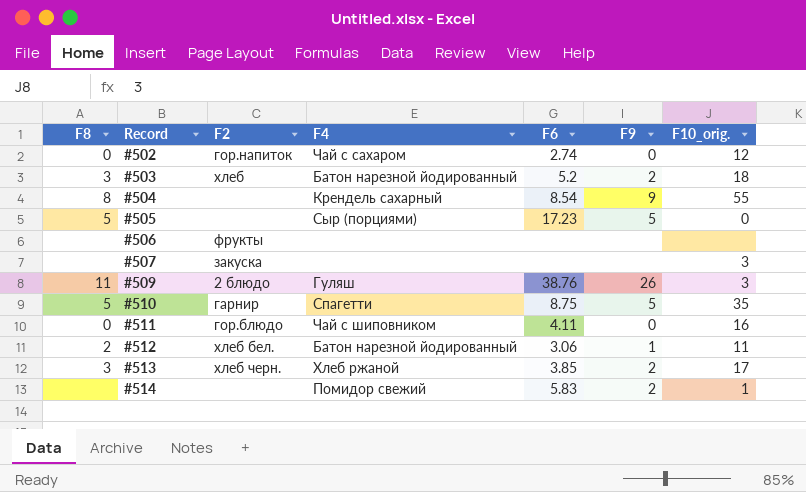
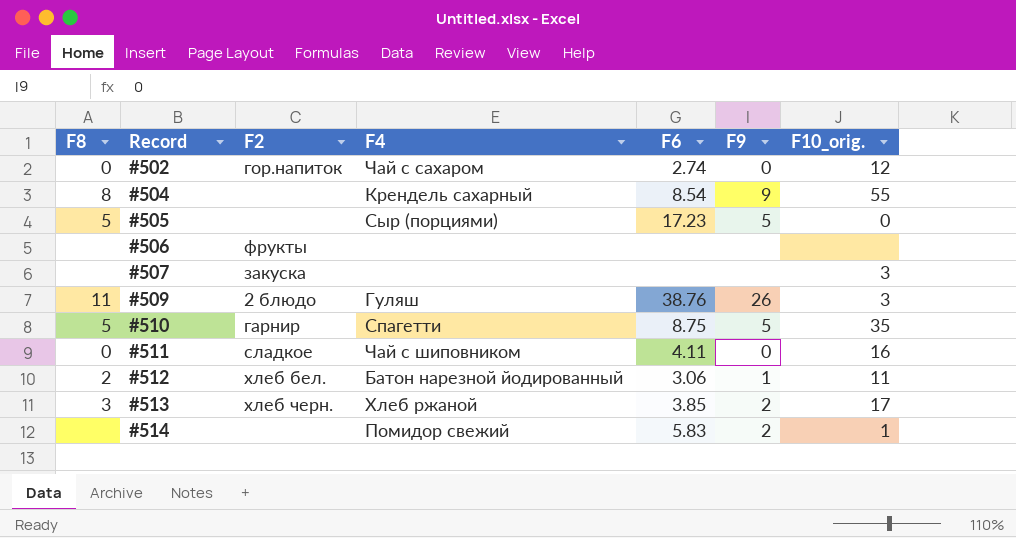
row #503: 3 | хлеб | Батон нарезной йодированный | 5.2 | 2 | 18 -> none
#511 | F2: гор.блюдо -> сладкое

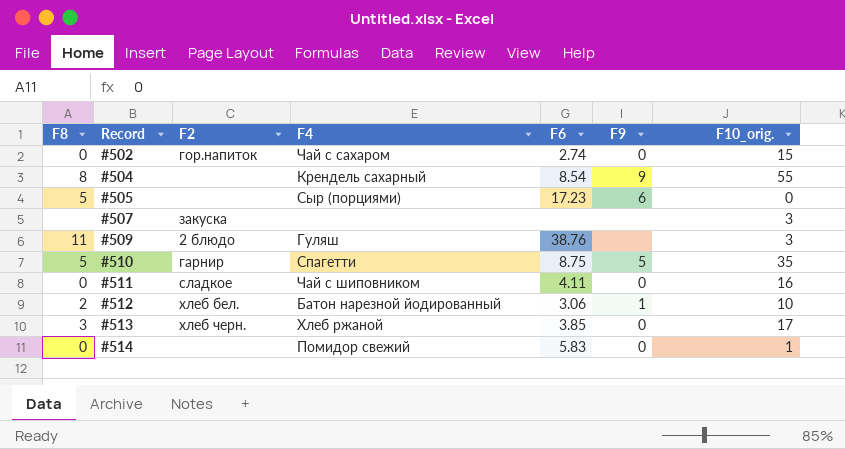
row #506: none | фрукты | none | none | none | none -> none
#502 | F10_orig.: 12 -> 15
#505 | F9: 5 -> 6
#509 | F9: 26 -> none
#512 | F10_orig.: 11 -> 10
#513 | F9: 2 -> 0
#514 | F8: none -> 0
#514 | F9: 2 -> 0

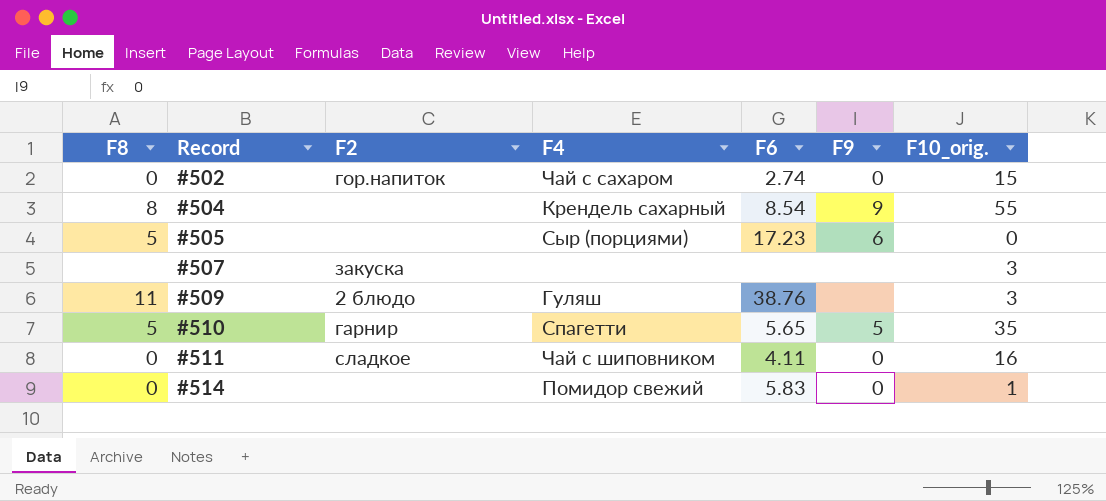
row #512: 2 | хлеб бел. | Батон нарезной йодированный | 3.06 | 1 | 10 -> none
row #513: 3 | хлеб черн. | Хлеб ржаной | 3.85 | 0 | 17 -> none
#510 | F6: 8.75 -> 5.65

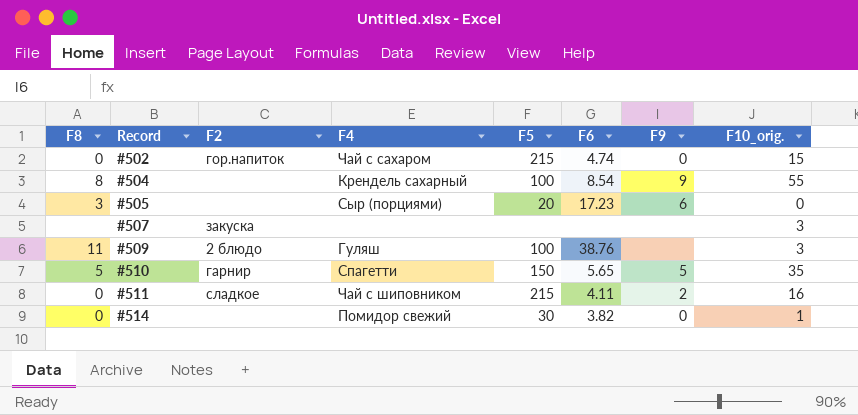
column F5 | position: none -> 5
#502 | F6: 2.74 -> 4.74
#505 | F8: 5 -> 3
#511 | F9: 0 -> 2
#514 | F6: 5.83 -> 3.82

